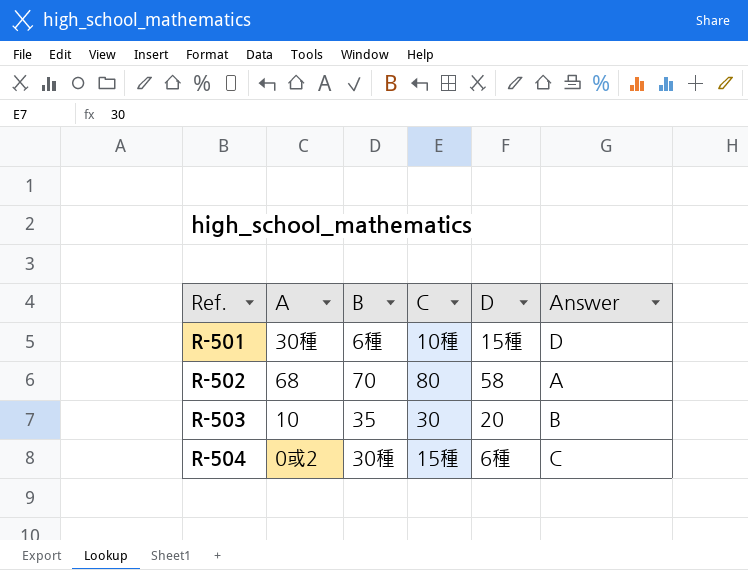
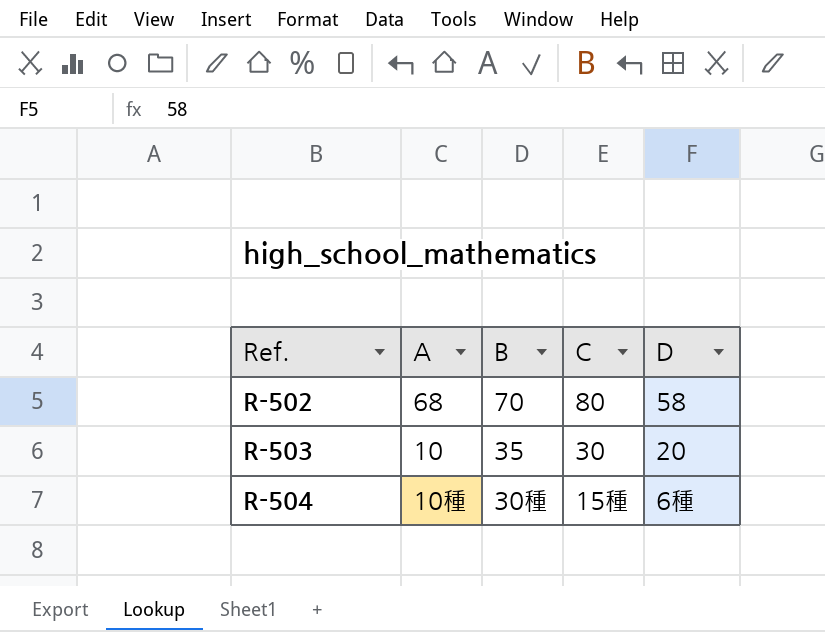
column Answer | position: 6 -> none
row R-501: 30種 | 6種 | 10種 | 15種 | D -> none
R-504 | A: 0或2 -> 10種

